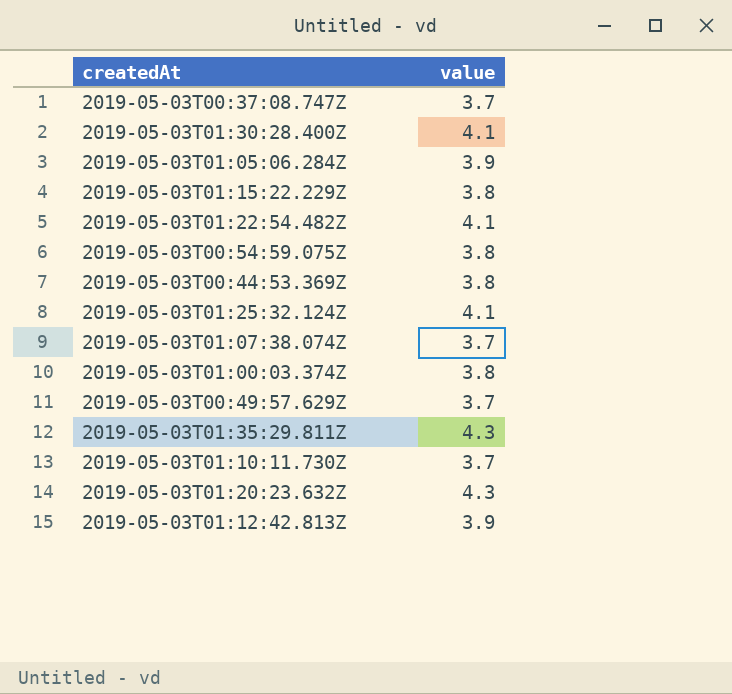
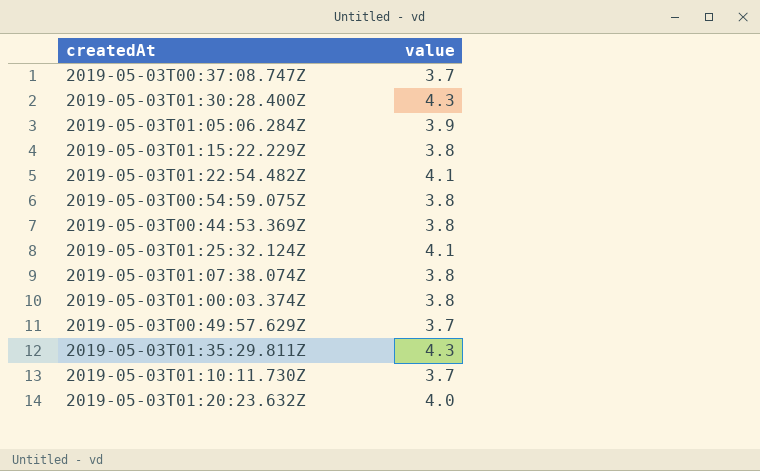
row 2019-05-03T01:12:42.813Z: 3.9 -> none
2019-05-03T01:30:28.400Z | value: 4.1 -> 4.3
2019-05-03T01:07:38.074Z | value: 3.7 -> 3.8
2019-05-03T01:20:23.632Z | value: 4.3 -> 4.0

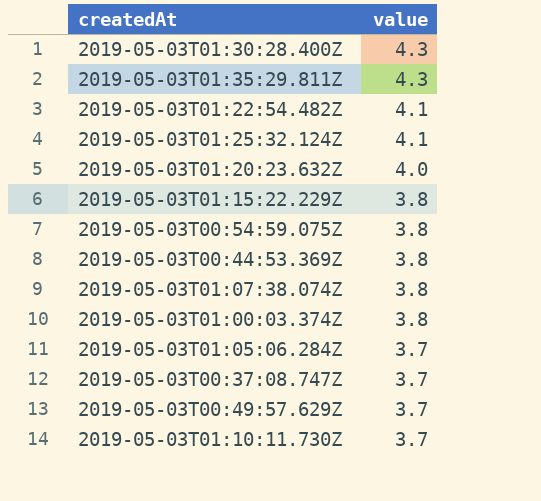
row order: none -> value descending
2019-05-03T01:05:06.284Z | value: 3.9 -> 3.7

